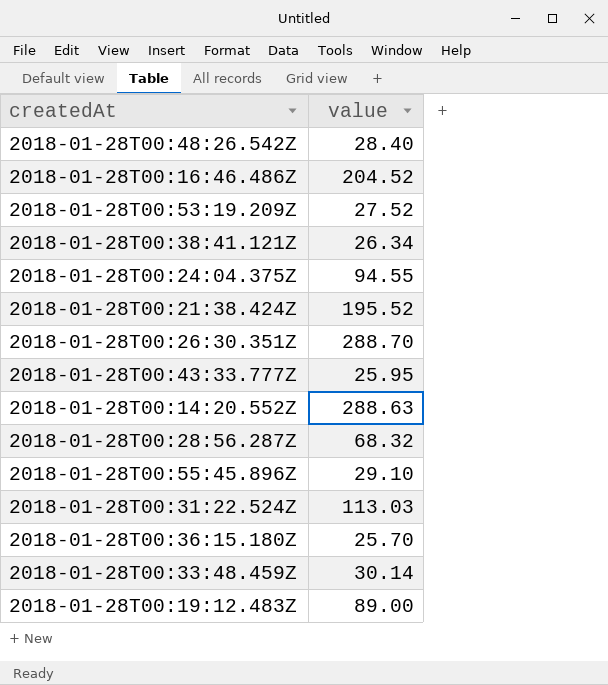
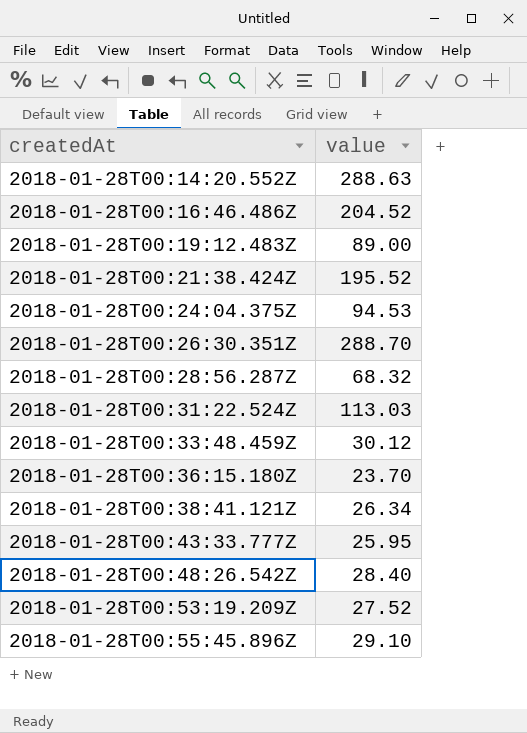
row order: none -> createdAt ascending
2018-01-28T00:24:04.375Z | value: 94.55 -> 94.53
2018-01-28T00:33:48.459Z | value: 30.14 -> 30.12
2018-01-28T00:36:15.180Z | value: 25.70 -> 23.70

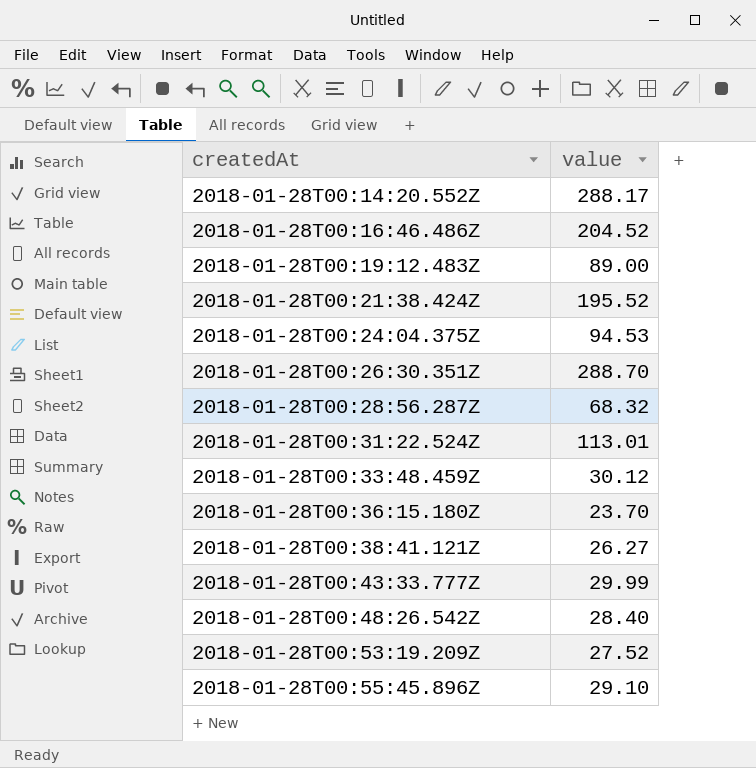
2018-01-28T00:14:20.552Z | value: 288.63 -> 288.17
2018-01-28T00:31:22.524Z | value: 113.03 -> 113.01
2018-01-28T00:38:41.121Z | value: 26.34 -> 26.27
2018-01-28T00:43:33.777Z | value: 25.95 -> 29.99

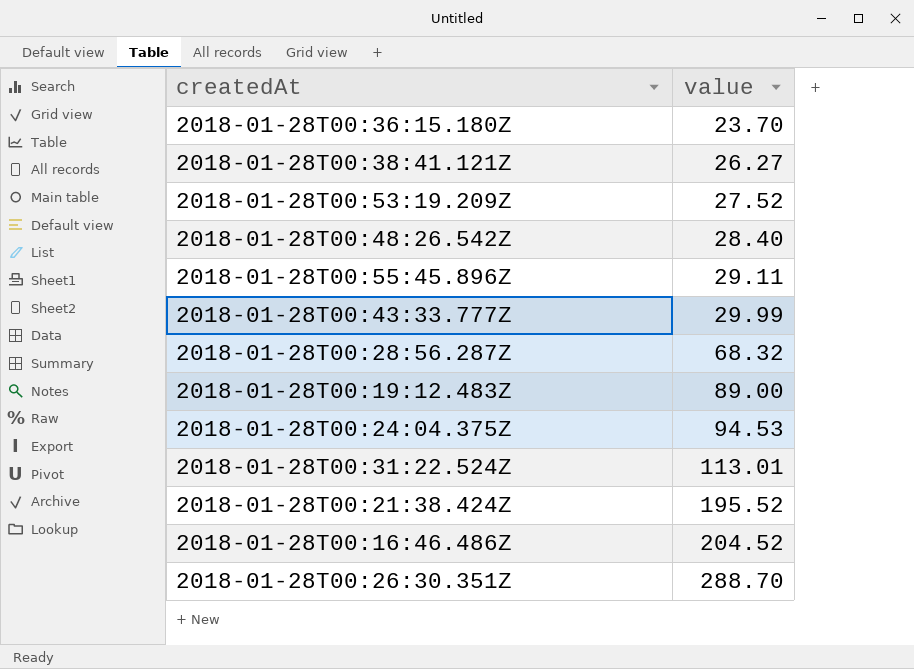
row order: createdAt ascending -> value ascending
row 2018-01-28T00:14:20.552Z: 288.17 -> none
row 2018-01-28T00:33:48.459Z: 30.12 -> none
2018-01-28T00:55:45.896Z | value: 29.10 -> 29.11

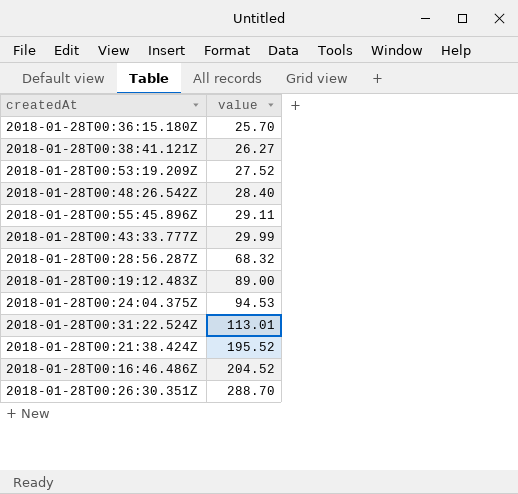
2018-01-28T00:36:15.180Z | value: 23.70 -> 25.70

